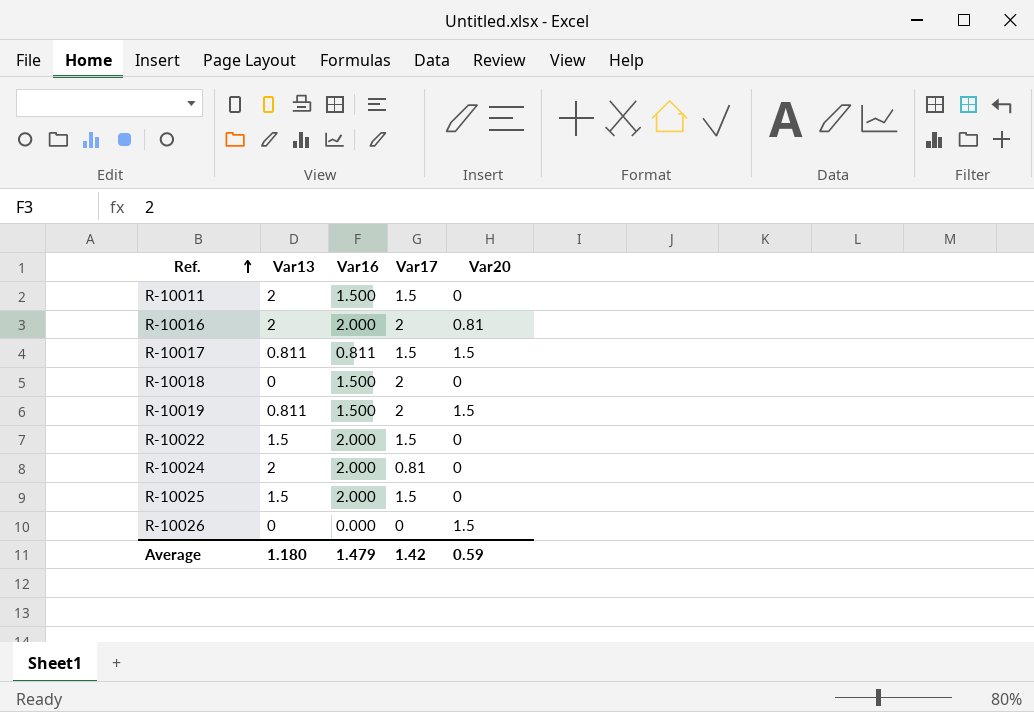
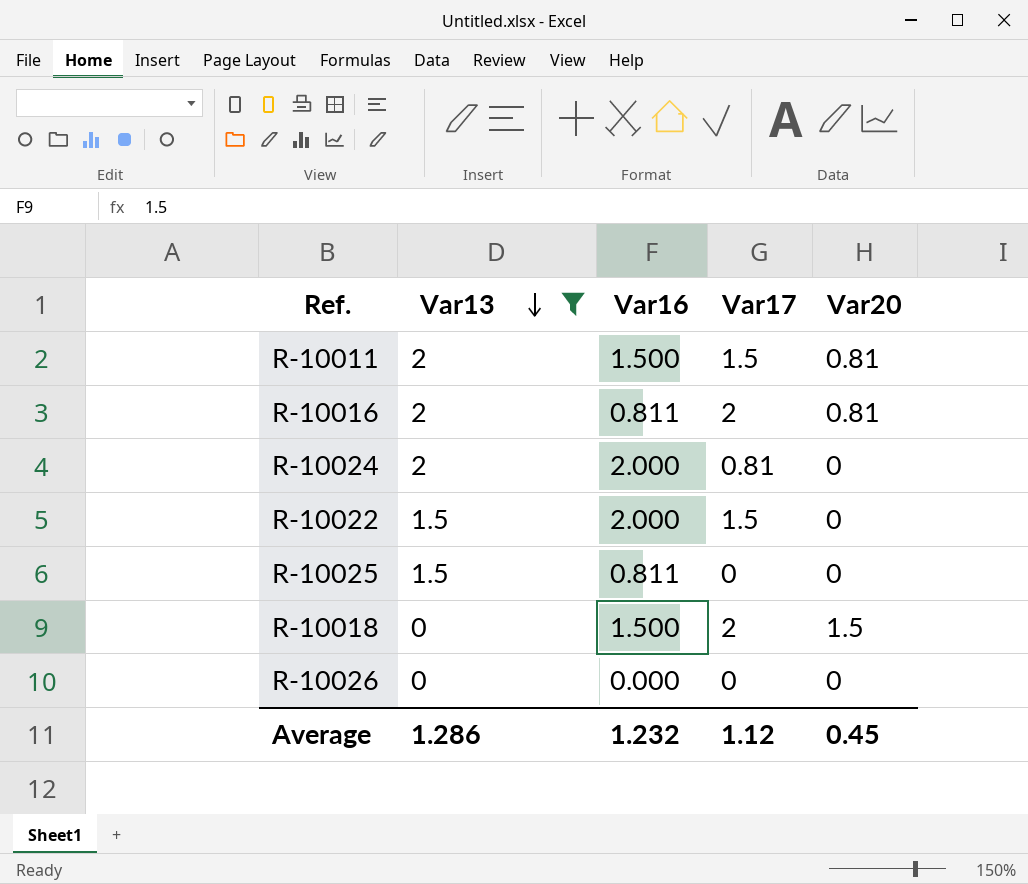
filter: none -> Var13 != 0.811
row order: Ref. ascending -> Var13 descending
R-10011 | Var20: 0 -> 0.81
R-10016 | Var16: 2.000 -> 0.811
R-10025 | Var16: 2.000 -> 0.811
R-10025 | Var17: 1.5 -> 0
R-10018 | Var20: 0 -> 1.5
R-10026 | Var20: 1.5 -> 0
Average | Var13: 1.180 -> 1.286
Average | Var16: 1.479 -> 1.232
Average | Var17: 1.42 -> 1.12
Average | Var20: 0.59 -> 0.45

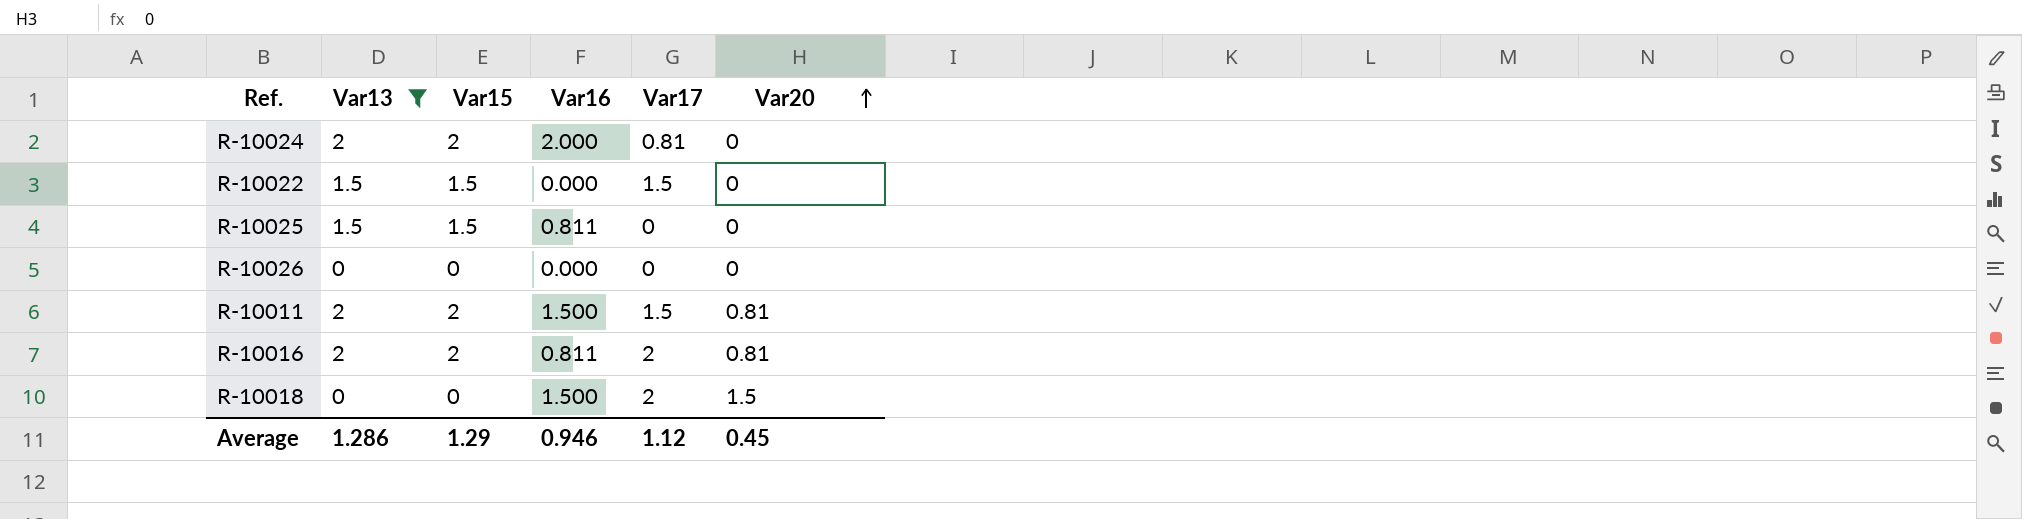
row order: Var13 descending -> Var20 ascending
column Var15 | position: none -> 3
R-10022 | Var16: 2.000 -> 0.000
Average | Var16: 1.232 -> 0.946

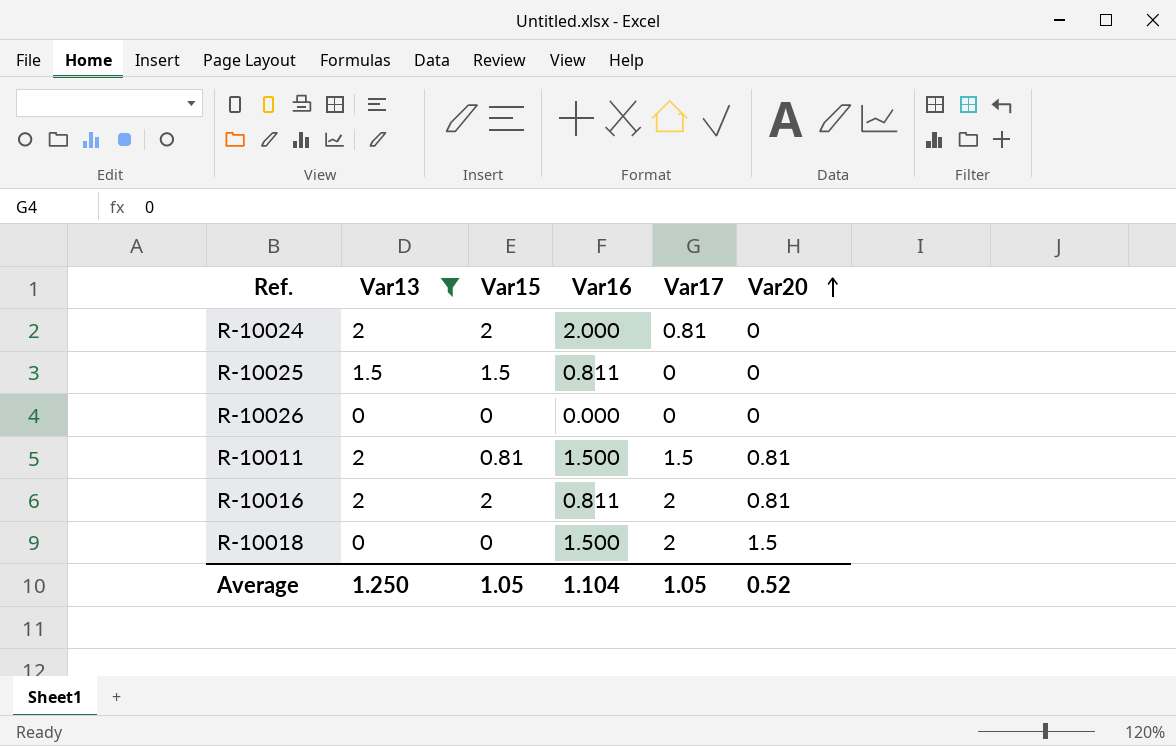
row R-10022: 1.5 | 1.5 | 0.000 | 1.5 | 0 -> none
R-10011 | Var15: 2 -> 0.81
Average | Var13: 1.286 -> 1.250
Average | Var15: 1.29 -> 1.05
Average | Var16: 0.946 -> 1.104
Average | Var17: 1.12 -> 1.05
Average | Var20: 0.45 -> 0.52

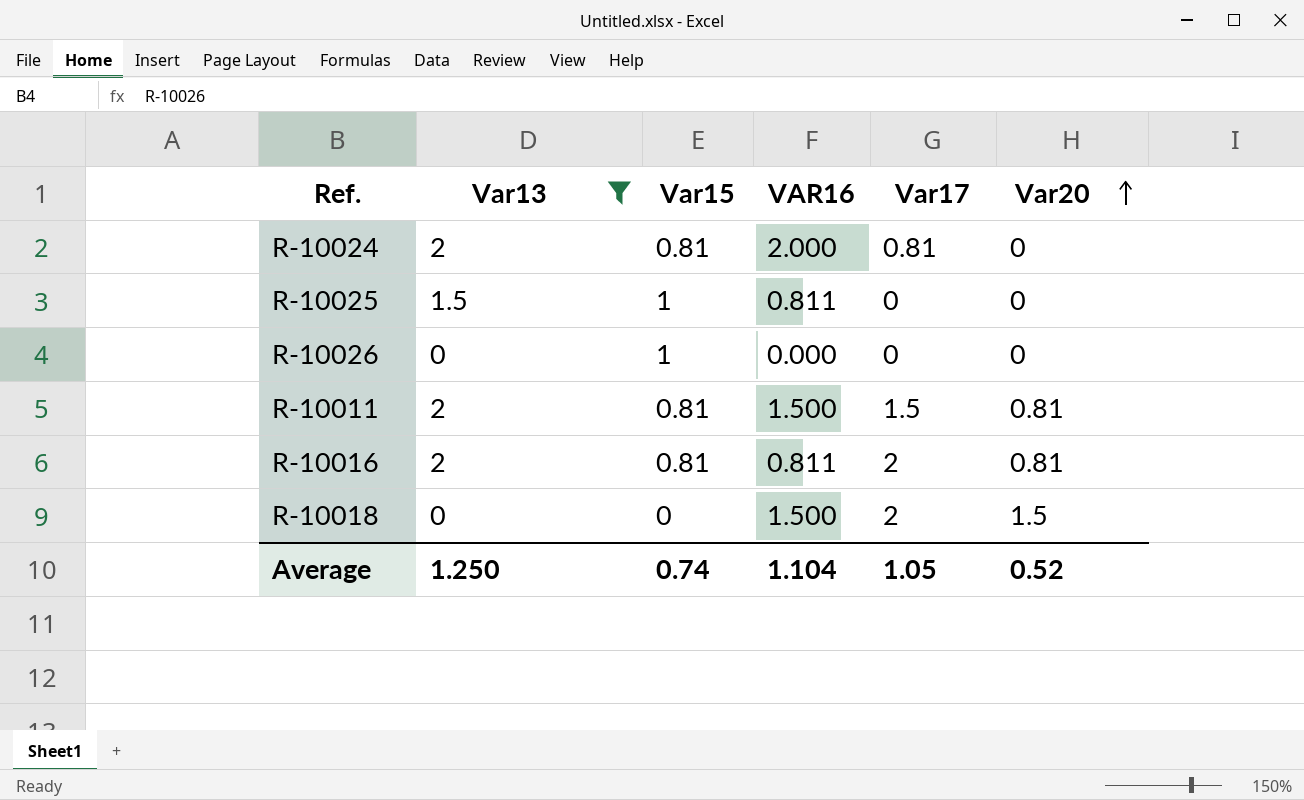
column name: Var16 -> VAR16
R-10024 | Var15: 2 -> 0.81
R-10025 | Var15: 1.5 -> 1
R-10026 | Var15: 0 -> 1
R-10016 | Var15: 2 -> 0.81
Average | Var15: 1.05 -> 0.74

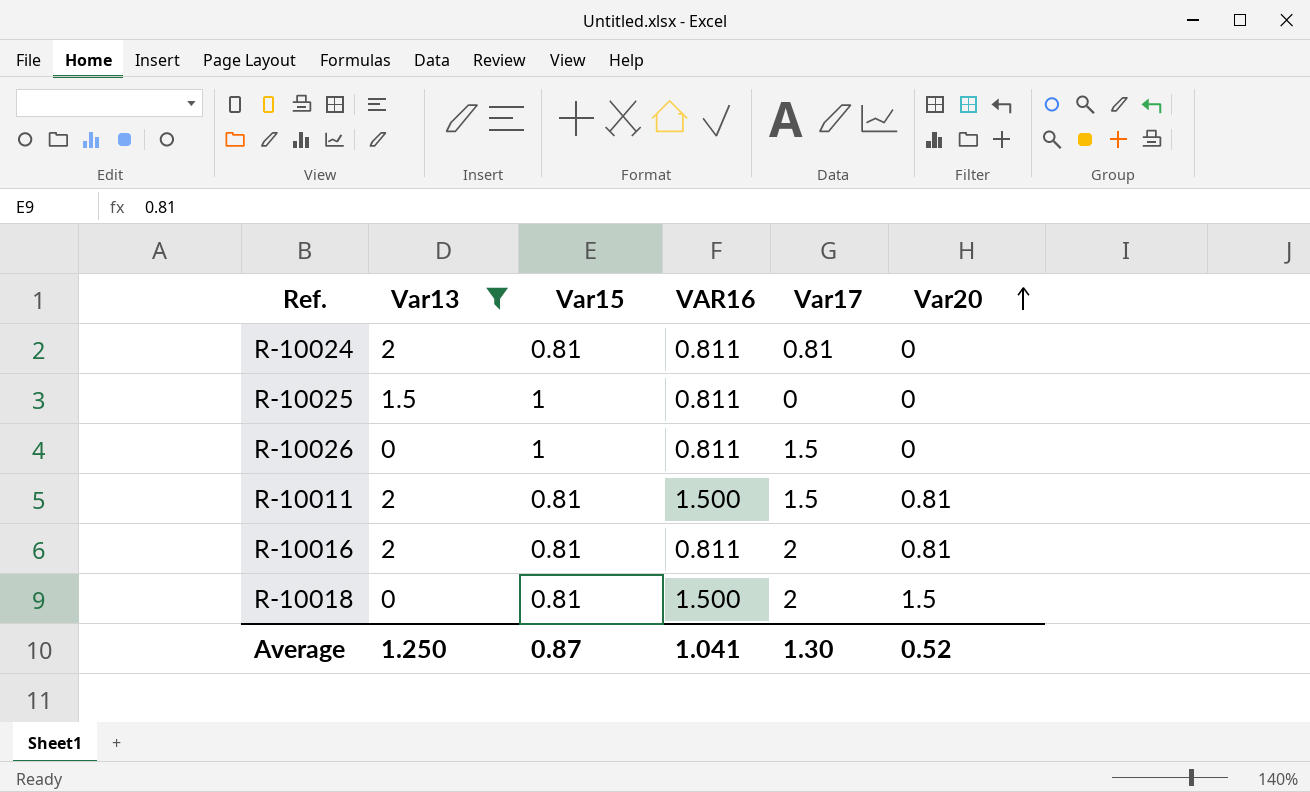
R-10024 | VAR16: 2.000 -> 0.811
R-10026 | VAR16: 0.000 -> 0.811
R-10026 | Var17: 0 -> 1.5
R-10018 | Var15: 0 -> 0.81
Average | Var15: 0.74 -> 0.87
Average | VAR16: 1.104 -> 1.041
Average | Var17: 1.05 -> 1.30

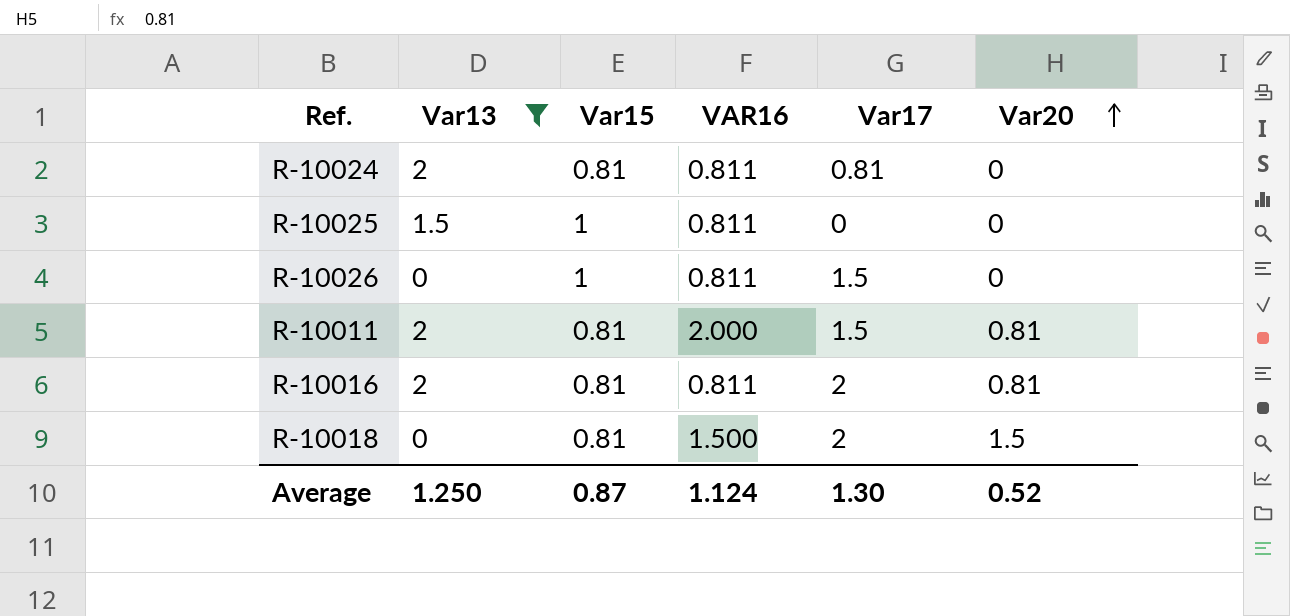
R-10011 | VAR16: 1.500 -> 2.000
Average | VAR16: 1.041 -> 1.124

